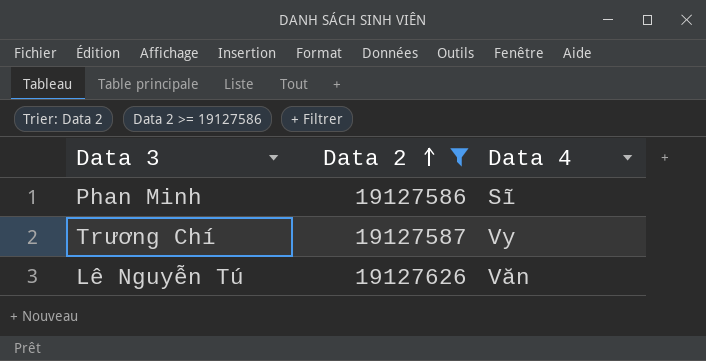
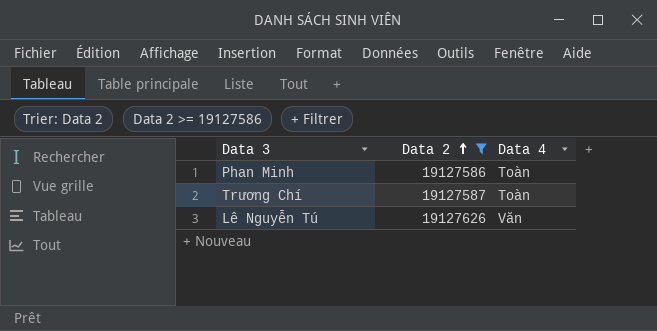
Phan Minh | Data 4: Sĩ -> Toàn
Trương Chí | Data 4: Vy -> Toàn

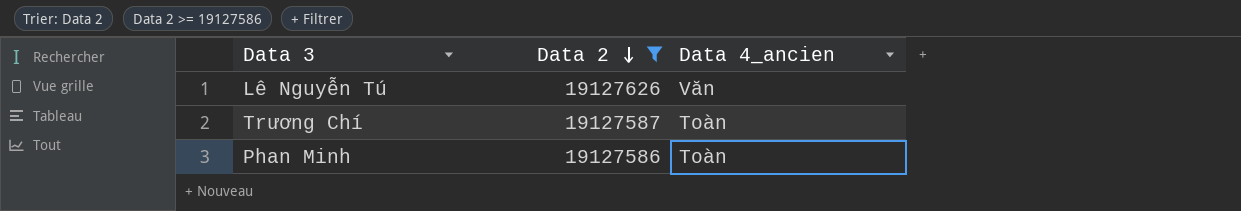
row order: Data 2 ascending -> Data 2 descending
column name: Data 4 -> Data 4_ancien

